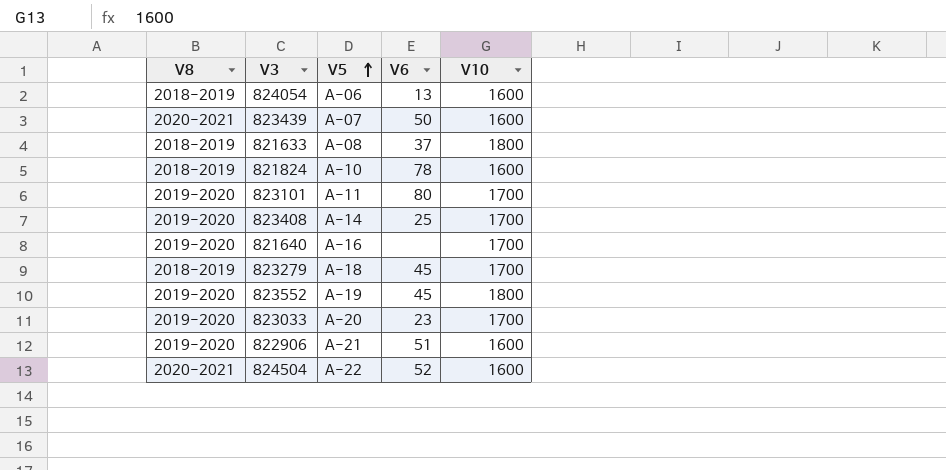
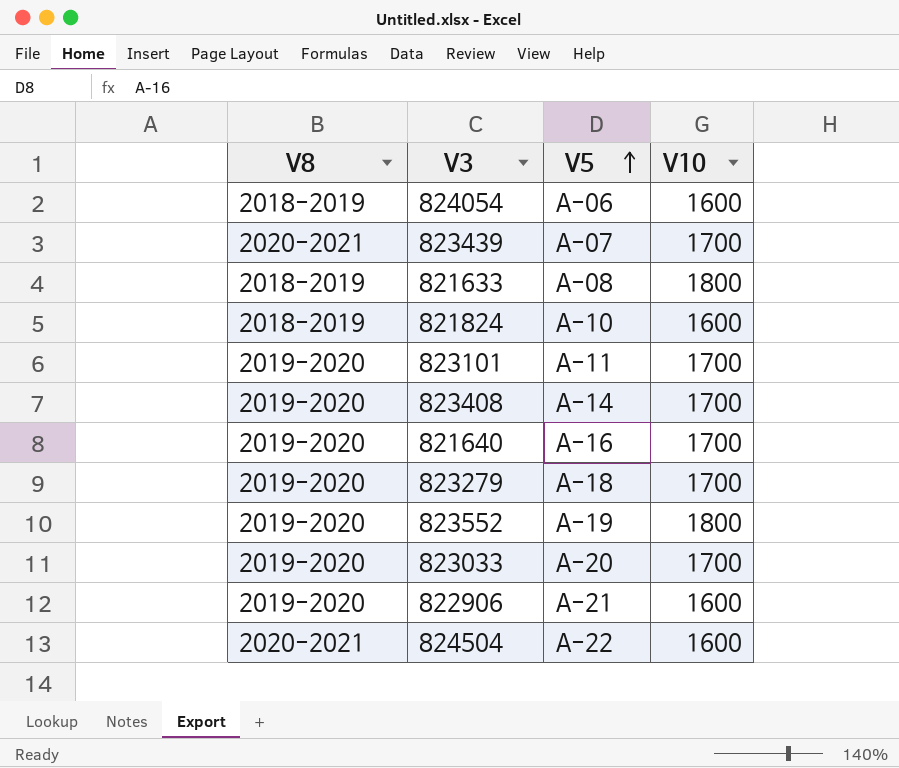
column V6 | position: 4 -> none
823439 | V10: 1600 -> 1700
823279 | V8: 2018-2019 -> 2019-2020

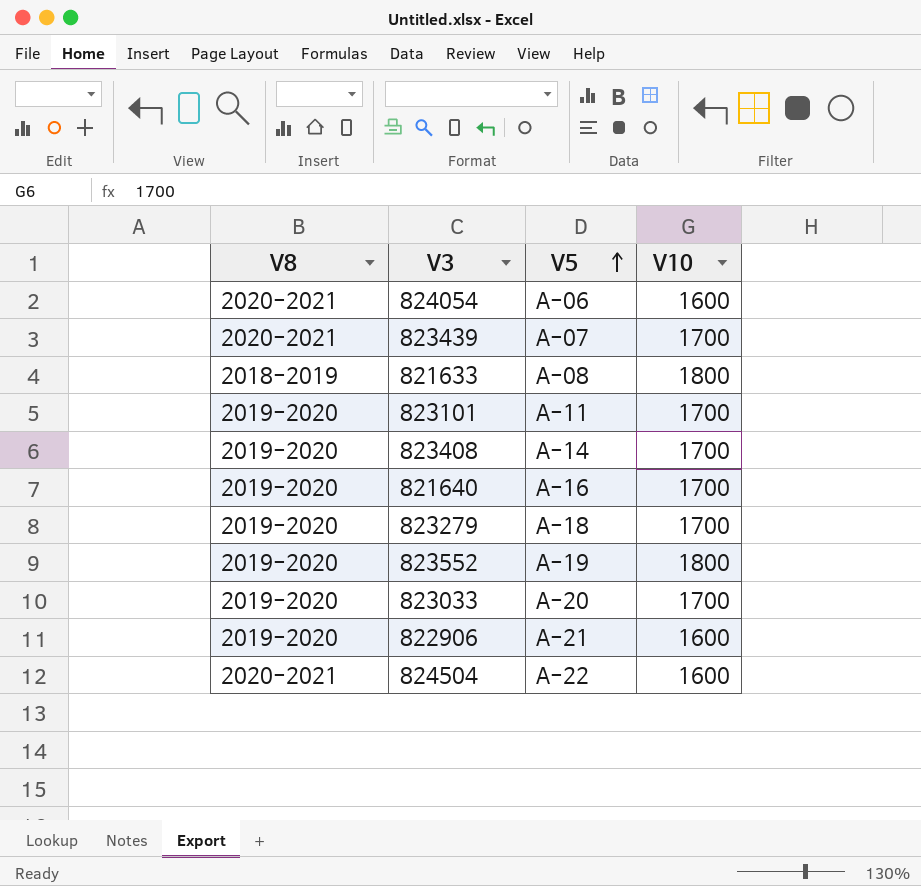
row 821824: 2018-2019 | A-10 | 1600 -> none
824054 | V8: 2018-2019 -> 2020-2021

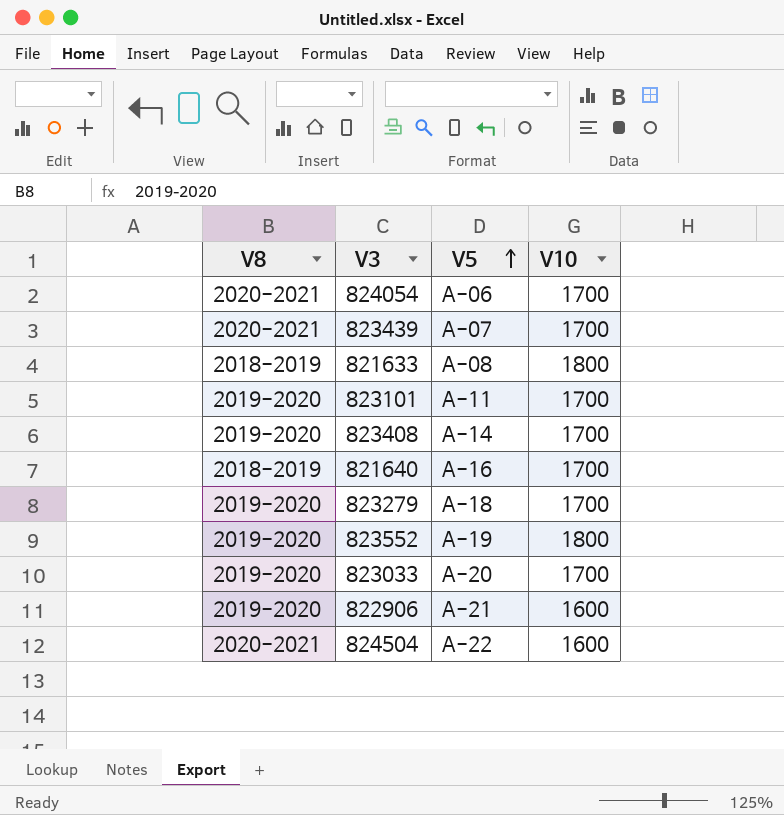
824054 | V10: 1600 -> 1700
821640 | V8: 2019-2020 -> 2018-2019

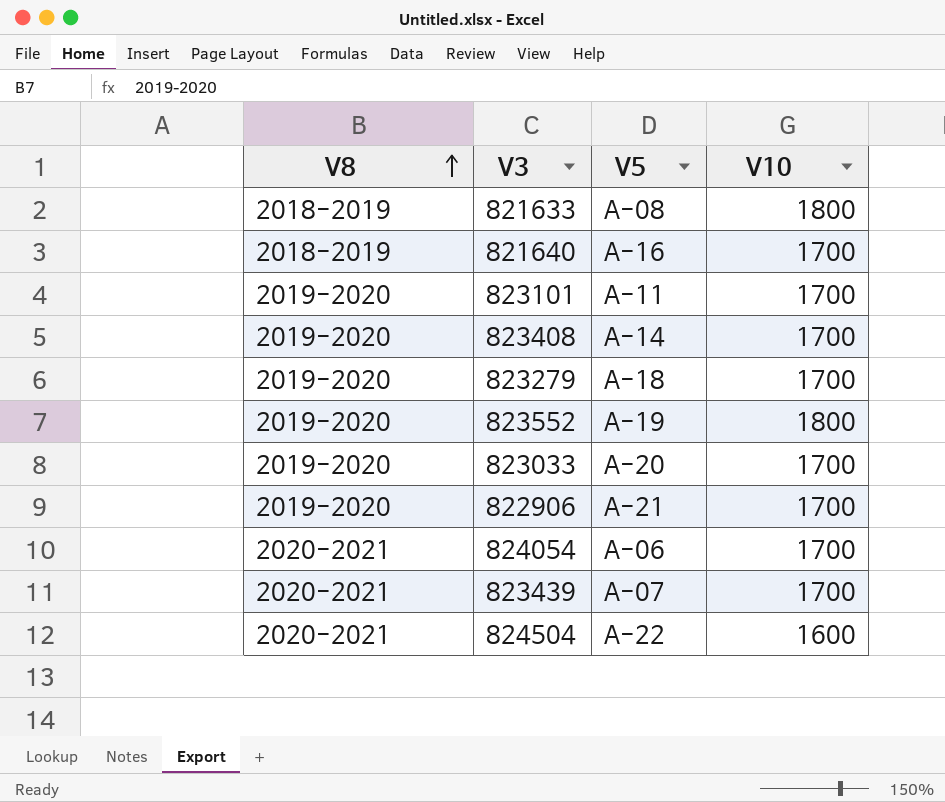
row order: V5 ascending -> V8 ascending
822906 | V10: 1600 -> 1700

